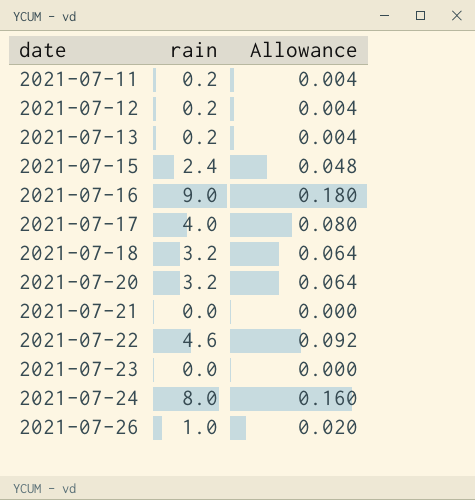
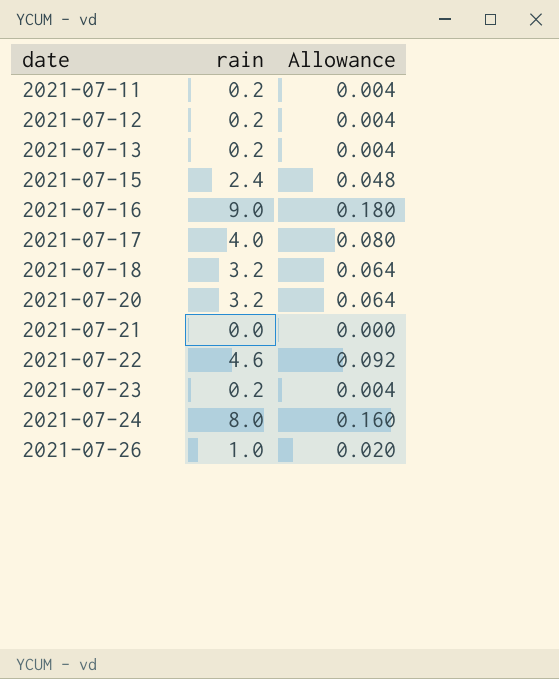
2021-07-23 | rain: 0.0 -> 0.2
2021-07-23 | Allowance: 0.000 -> 0.004

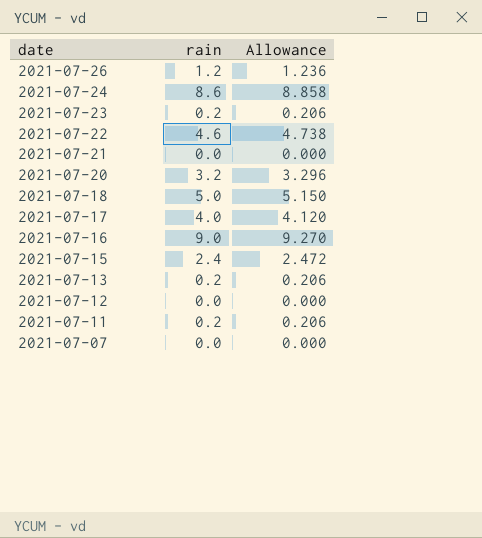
row order: date ascending -> date descending
column Allowance | formula: [rain] * 0.02 -> [rain] * 1.03
2021-07-26 | rain: 1.0 -> 1.2
2021-07-24 | rain: 8.0 -> 8.6
2021-07-18 | rain: 3.2 -> 5.0
2021-07-12 | rain: 0.2 -> 0.0
row 2021-07-07: none -> 0.0 | 0.000

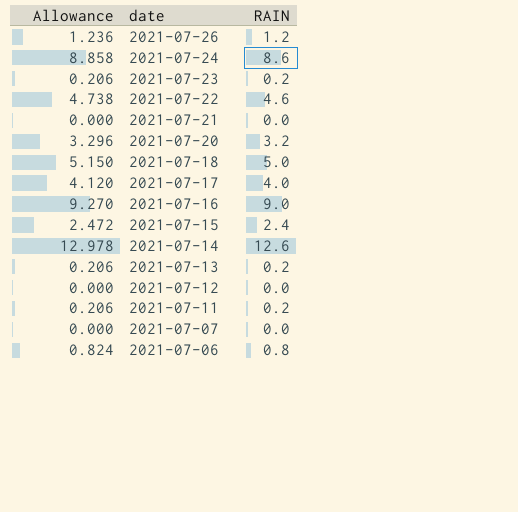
column Allowance | position: 3 -> 1
column name: rain -> RAIN
row 2021-07-14: none -> 12.978 | 12.6
row 2021-07-06: none -> 0.824 | 0.8

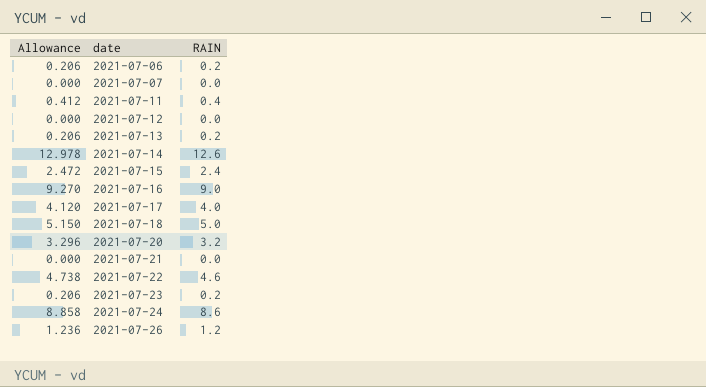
row order: date descending -> date ascending
2021-07-06 | Allowance: 0.824 -> 0.206
2021-07-06 | RAIN: 0.8 -> 0.2
2021-07-11 | Allowance: 0.206 -> 0.412
2021-07-11 | RAIN: 0.2 -> 0.4

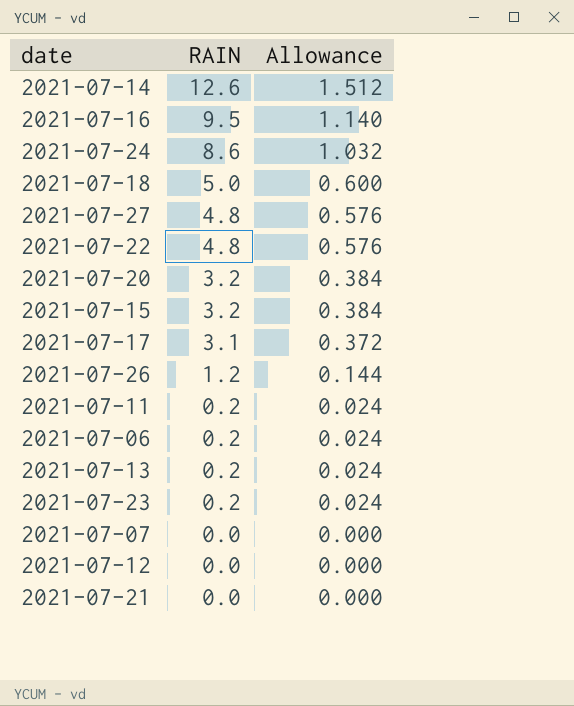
row order: date ascending -> RAIN descending
column Allowance | formula: [RAIN] * 1.03 -> [RAIN] * 0.12
column Allowance | position: 1 -> 3
2021-07-16 | RAIN: 9.0 -> 9.5
row 2021-07-27: none -> 4.8 | 0.576
2021-07-22 | RAIN: 4.6 -> 4.8
2021-07-15 | RAIN: 2.4 -> 3.2
2021-07-17 | RAIN: 4.0 -> 3.1
2021-07-11 | RAIN: 0.4 -> 0.2

